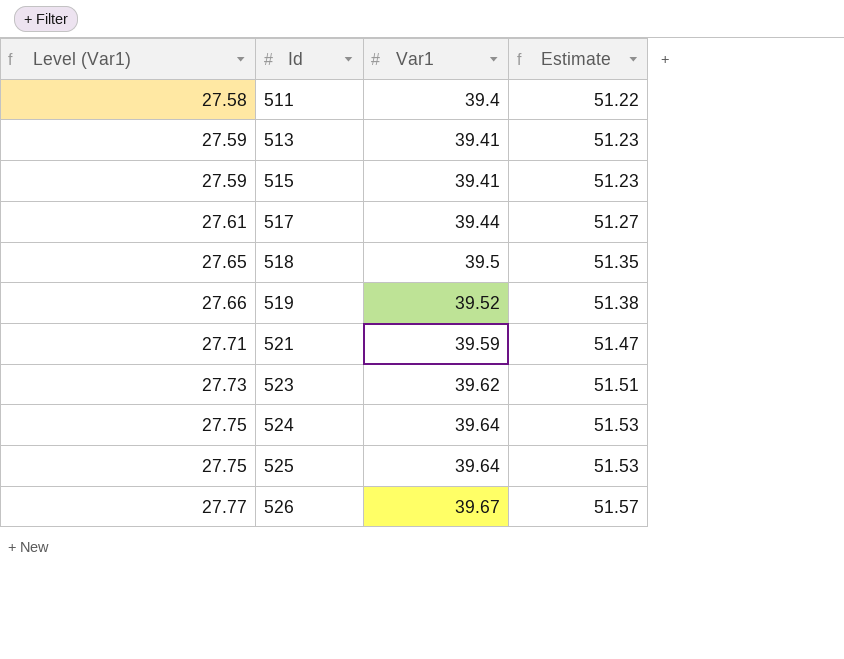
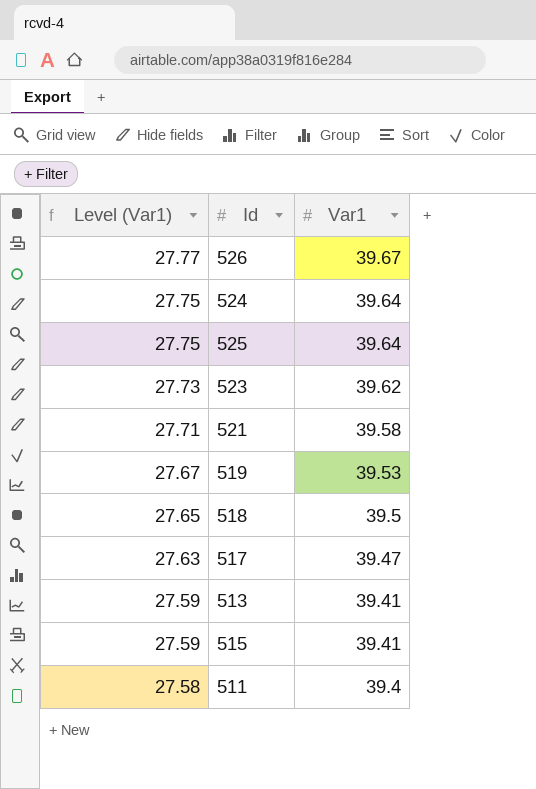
row order: Level (Var1) ascending -> Level (Var1) descending
column Estimate | formula: [Var1] * 1.3 -> none
521 | Var1: 39.59 -> 39.58
519 | Level (Var1): 27.66 -> 27.67
519 | Var1: 39.52 -> 39.53
517 | Level (Var1): 27.61 -> 27.63
517 | Var1: 39.44 -> 39.47

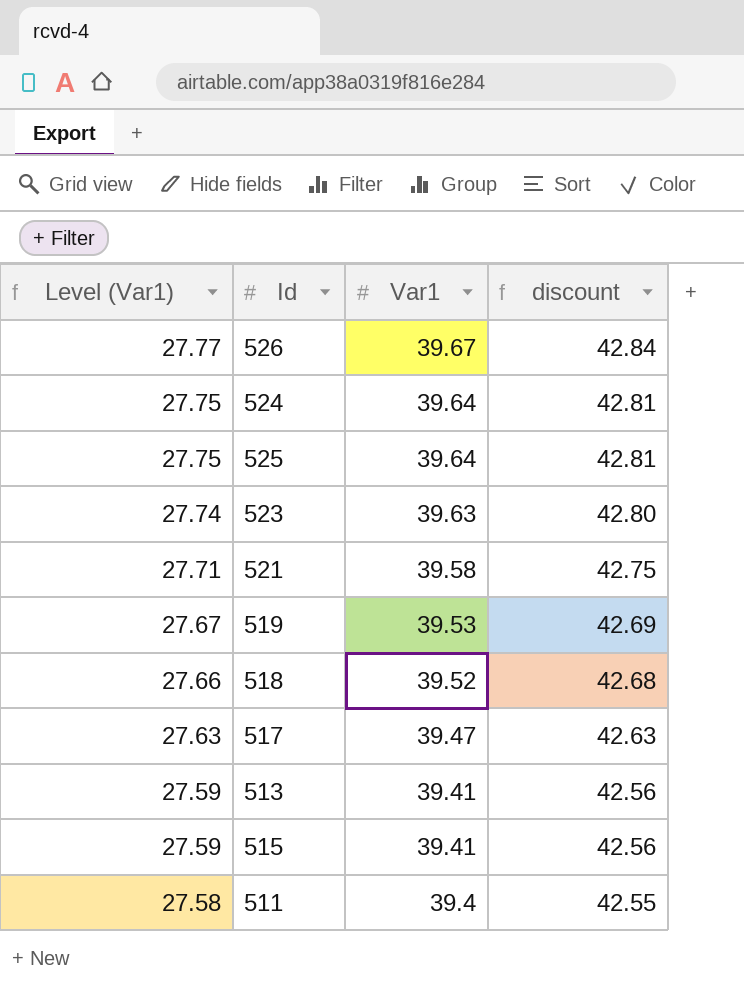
column discount | formula: none -> [Var1] * 1.08
523 | Level (Var1): 27.73 -> 27.74
523 | Var1: 39.62 -> 39.63
518 | Level (Var1): 27.65 -> 27.66
518 | Var1: 39.5 -> 39.52

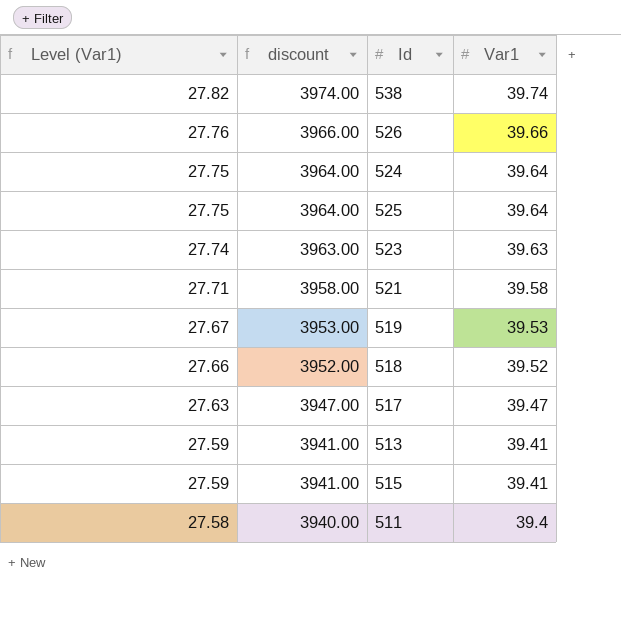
column discount | formula: [Var1] * 1.08 -> [Var1] * 100
column discount | position: 4 -> 2
row 538: none -> 27.82 | 3974.00 | 39.74
526 | Level (Var1): 27.77 -> 27.76
526 | Var1: 39.67 -> 39.66

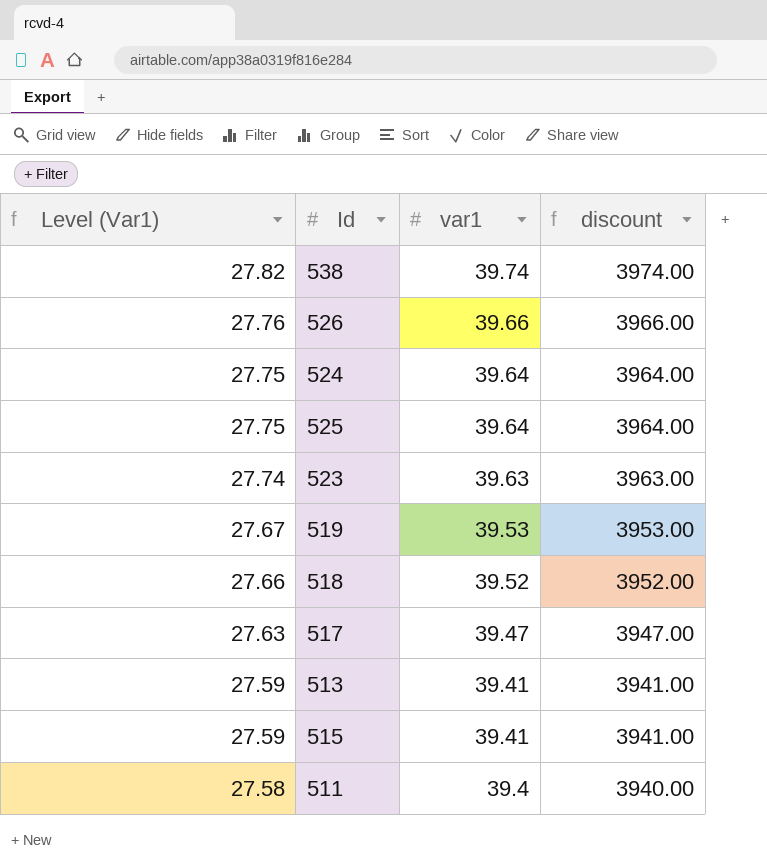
column name: Var1 -> var1
column discount | position: 2 -> 4
row 521: 27.71 | 3958.00 | 39.58 -> none

